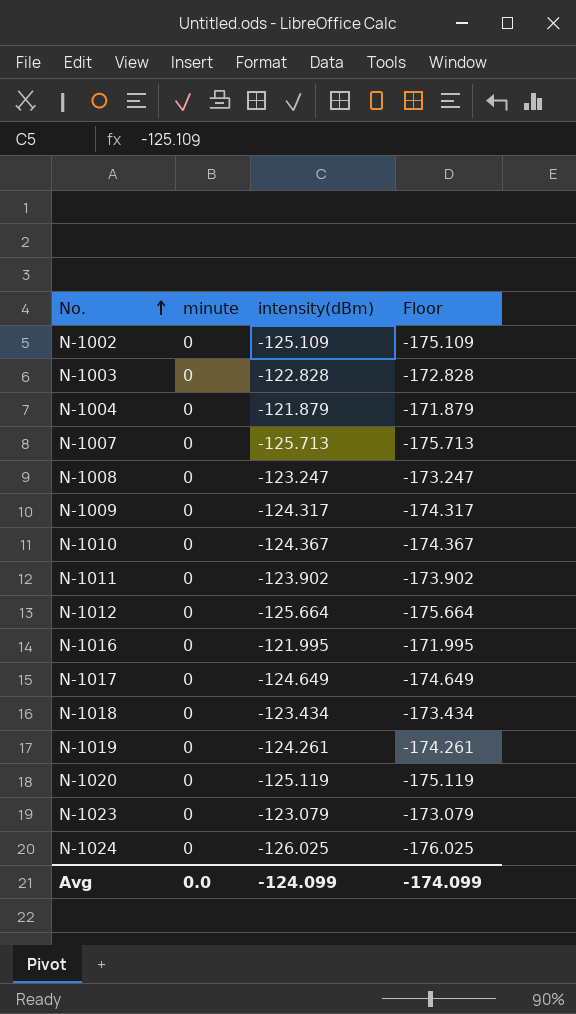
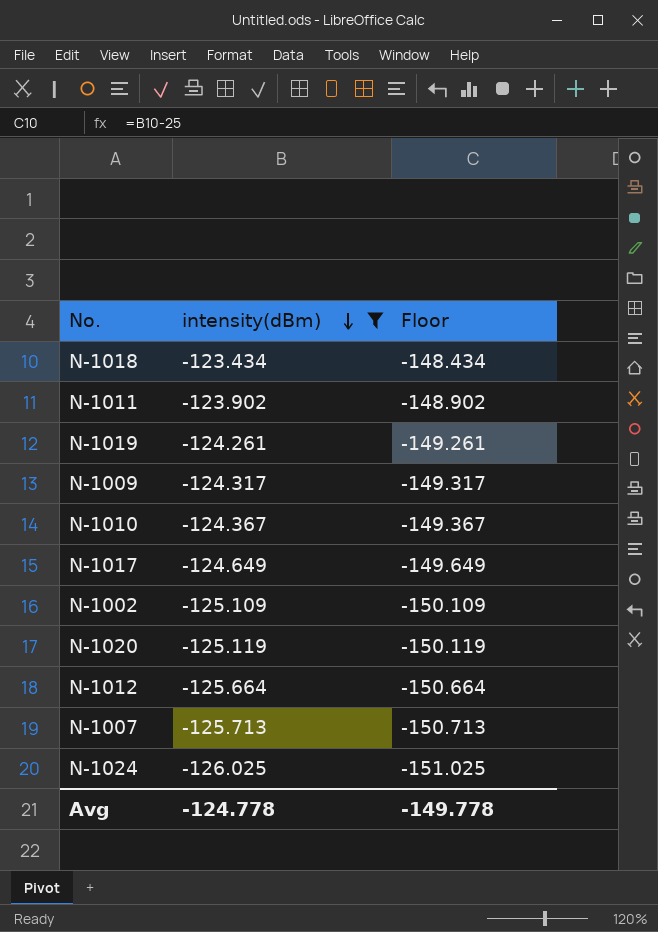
filter: none -> intensity(dBm) <= -123.434
row order: No. ascending -> intensity(dBm) descending
column minute | position: 2 -> none
column Floor | formula: [intensity(dBm)] - 50 -> [intensity(dBm)] - 25
Avg | intensity(dBm): -124.099 -> -124.778
Avg | Floor: -174.099 -> -149.778

